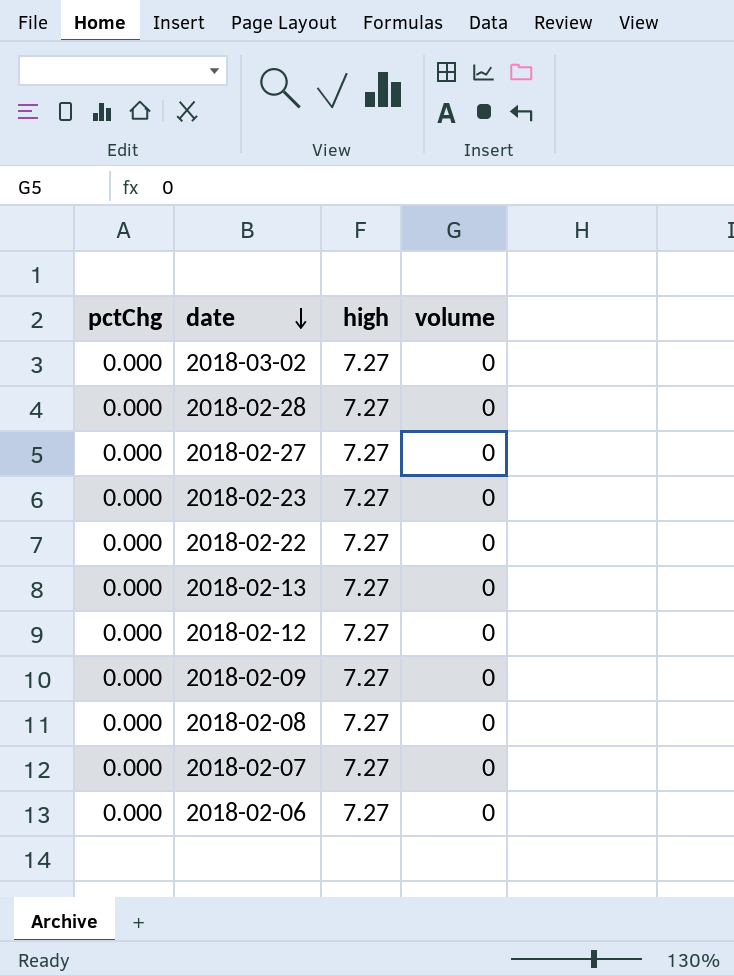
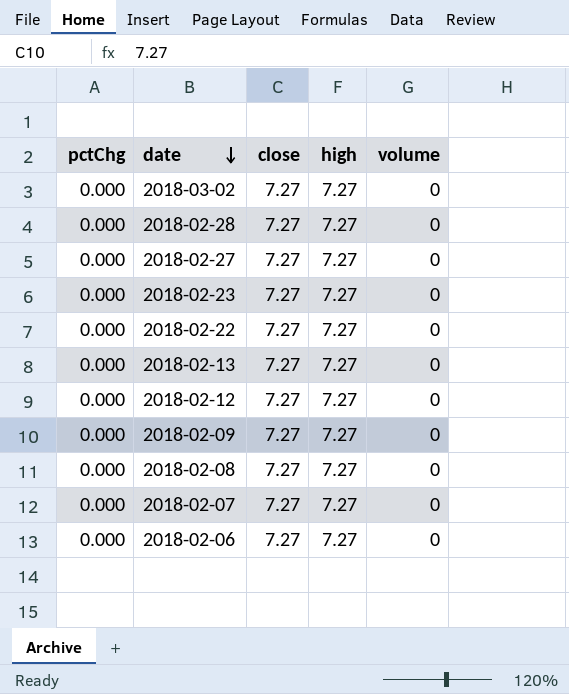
column close | position: none -> 3

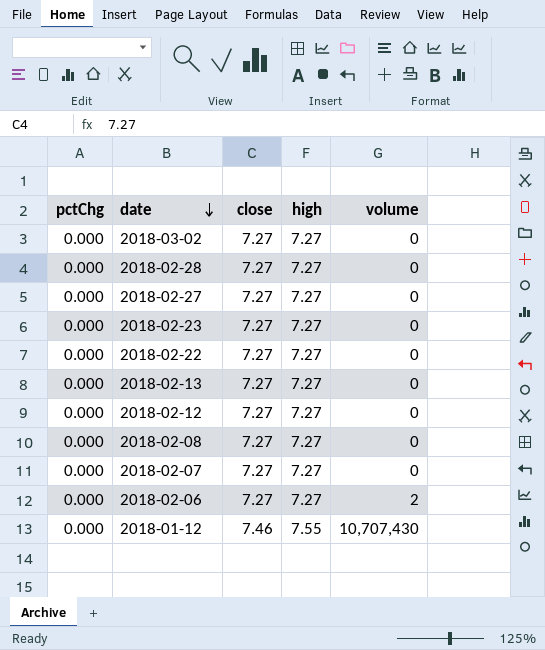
row 2018-02-09: 0.000 | 7.27 | 7.27 | 0 -> none
2018-02-06 | volume: 0 -> 2
row 2018-01-12: none -> 0.000 | 7.46 | 7.55 | 10,707,430

